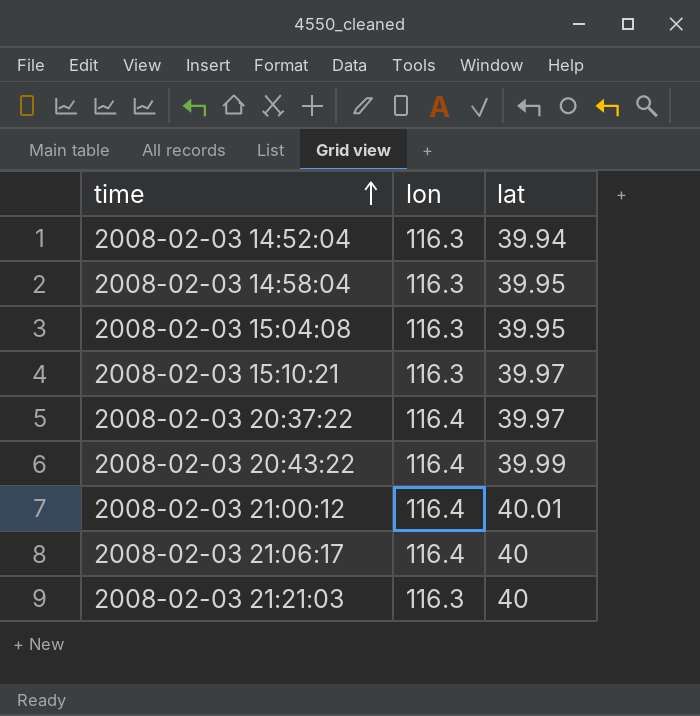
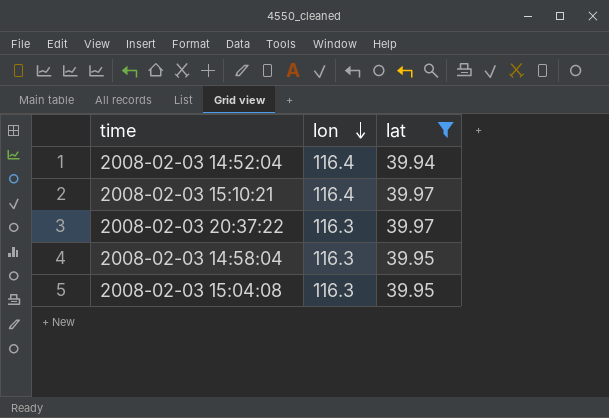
filter: none -> lat <= 39.97
row order: time ascending -> lon descending
2008-02-03 14:52:04 | lon: 116.3 -> 116.4
2008-02-03 15:10:21 | lon: 116.3 -> 116.4
2008-02-03 20:37:22 | lon: 116.4 -> 116.3

